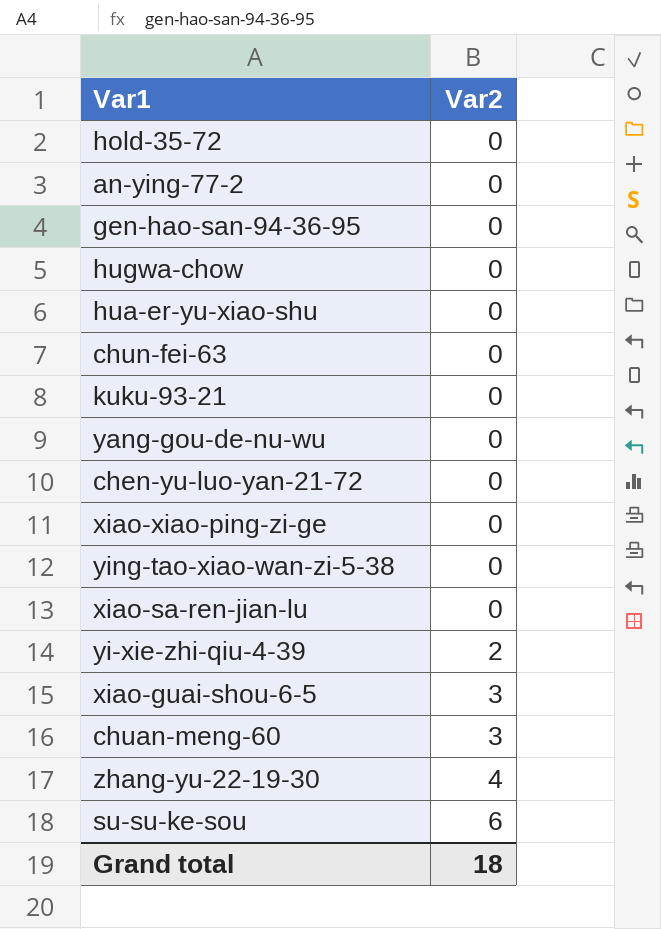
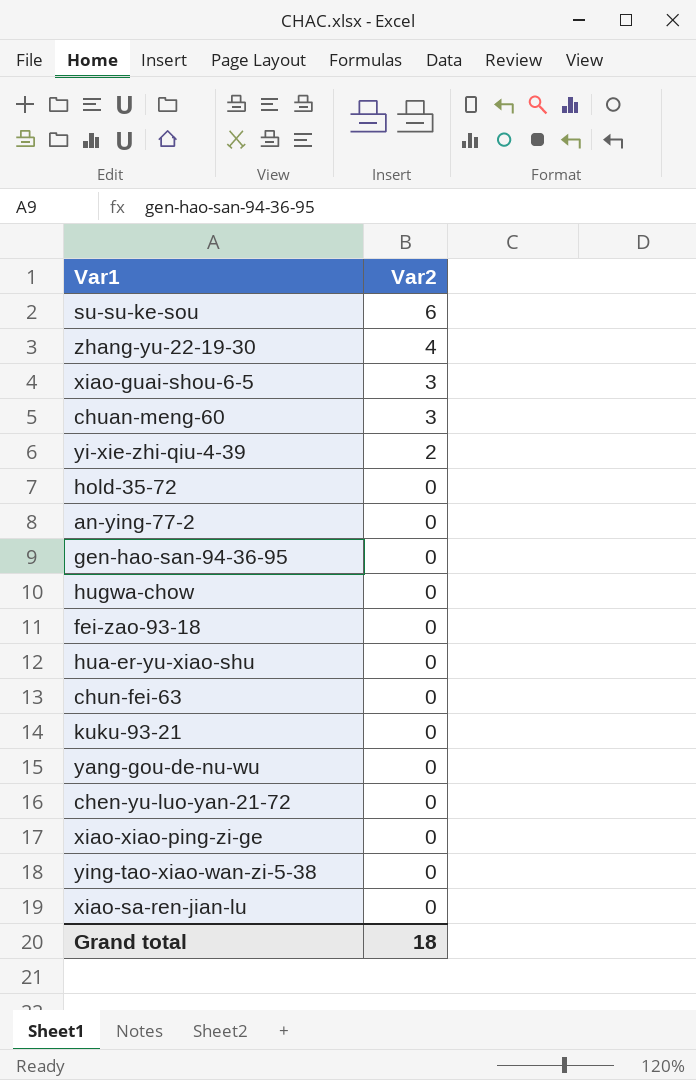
row order: Var2 ascending -> Var2 descending
row fei-zao-93-18: none -> 0

